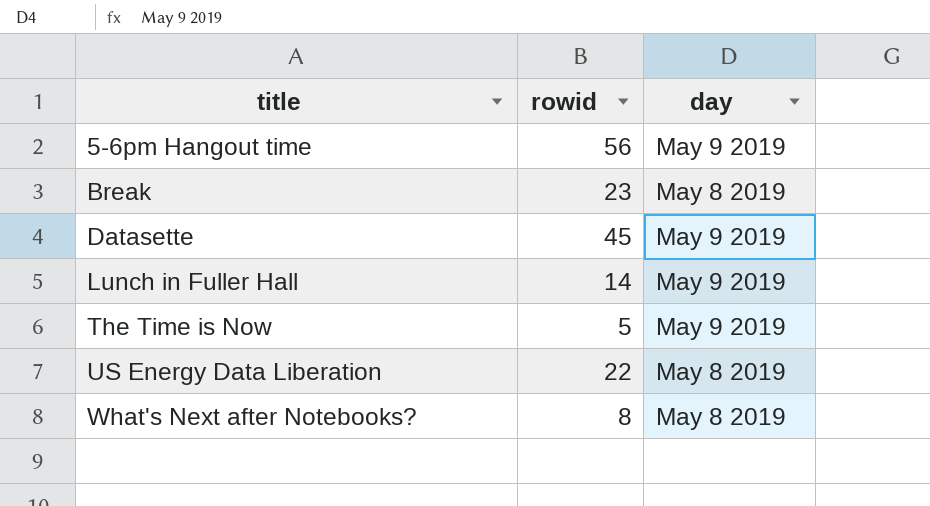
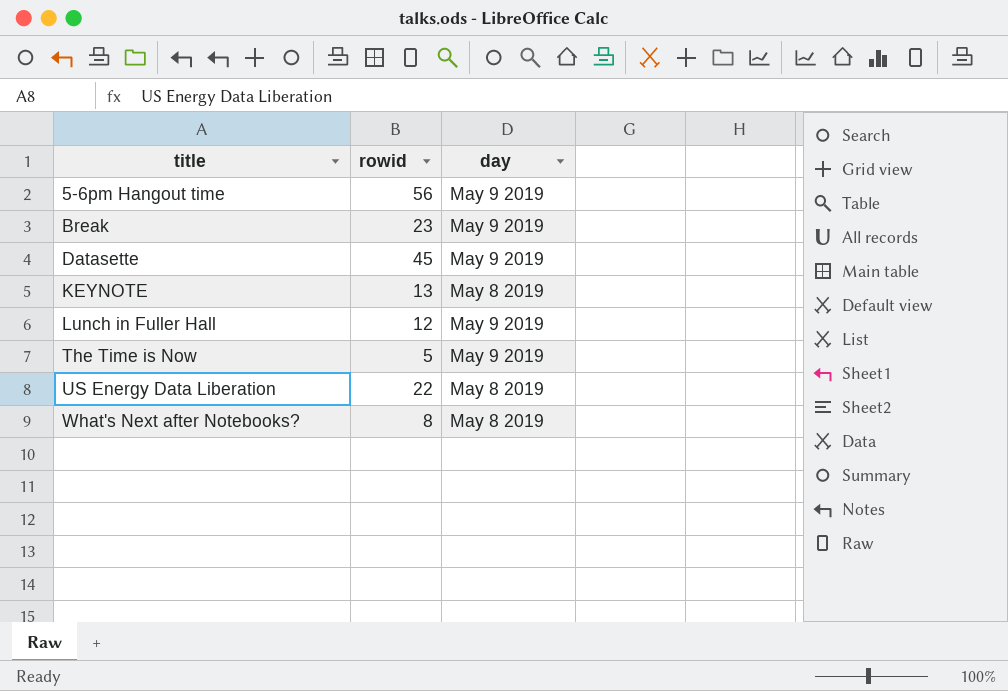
Break | day: May 8 2019 -> May 9 2019
row KEYNOTE: none -> 13 | May 8 2019
Lunch in Fuller Hall | rowid: 14 -> 12

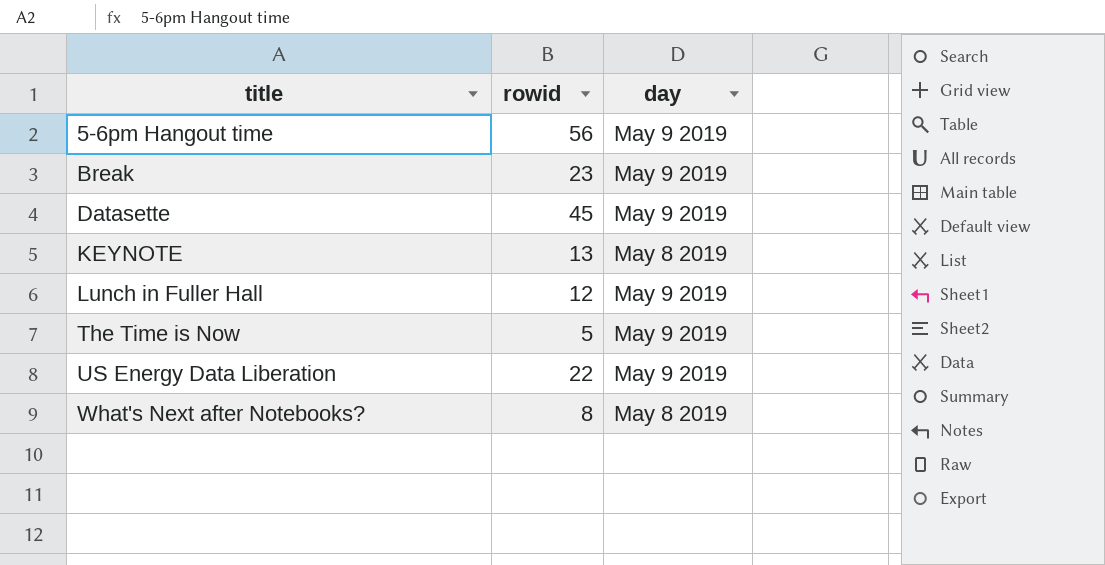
US Energy Data Liberation | day: May 8 2019 -> May 9 2019

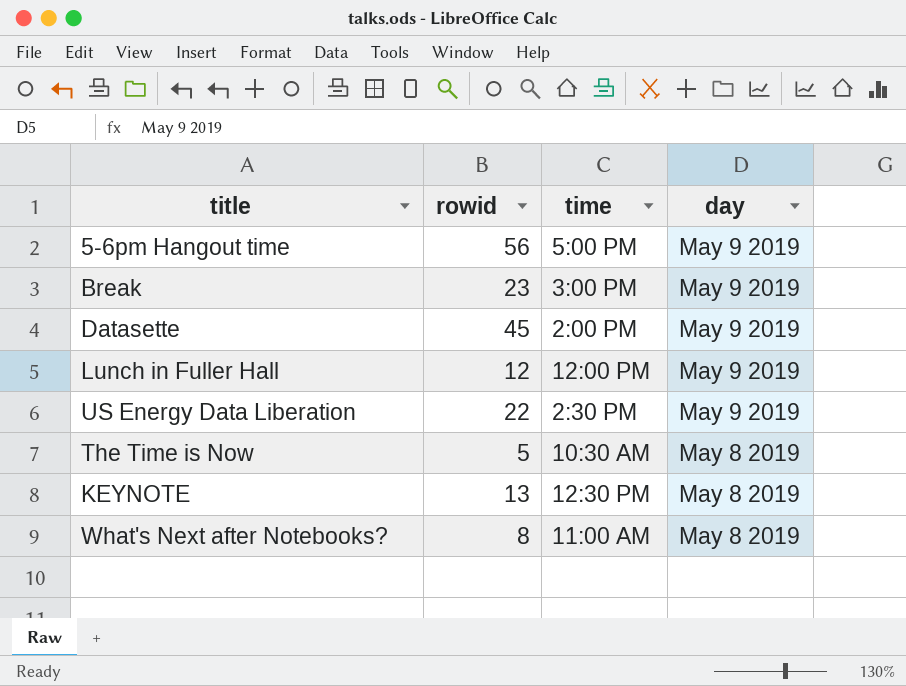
row order: title ascending -> day descending
column time | position: none -> 3
The Time is Now | day: May 9 2019 -> May 8 2019

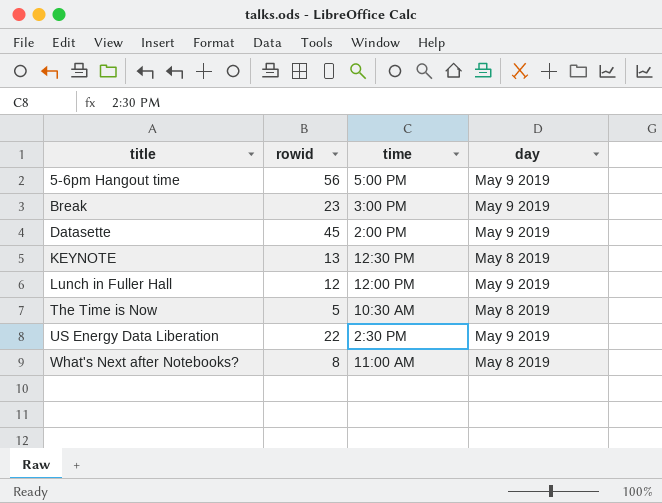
row order: day descending -> title ascending

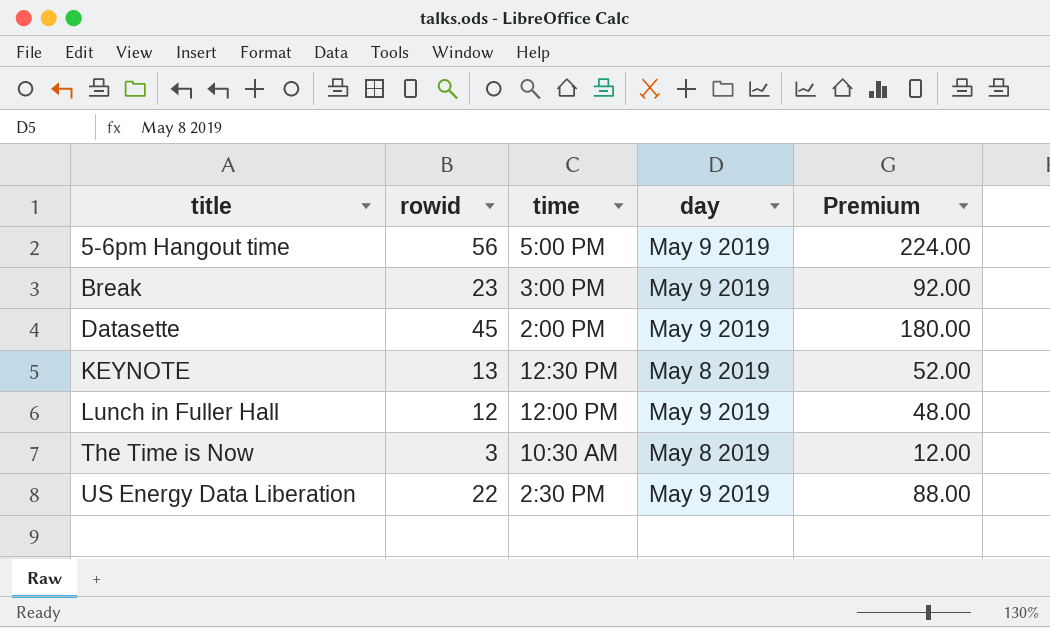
column Premium | formula: none -> [rowid] * 4
row What's Next after Notebooks?: 8 | 11:00 AM | May 8 2019 -> none
The Time is Now | rowid: 5 -> 3

